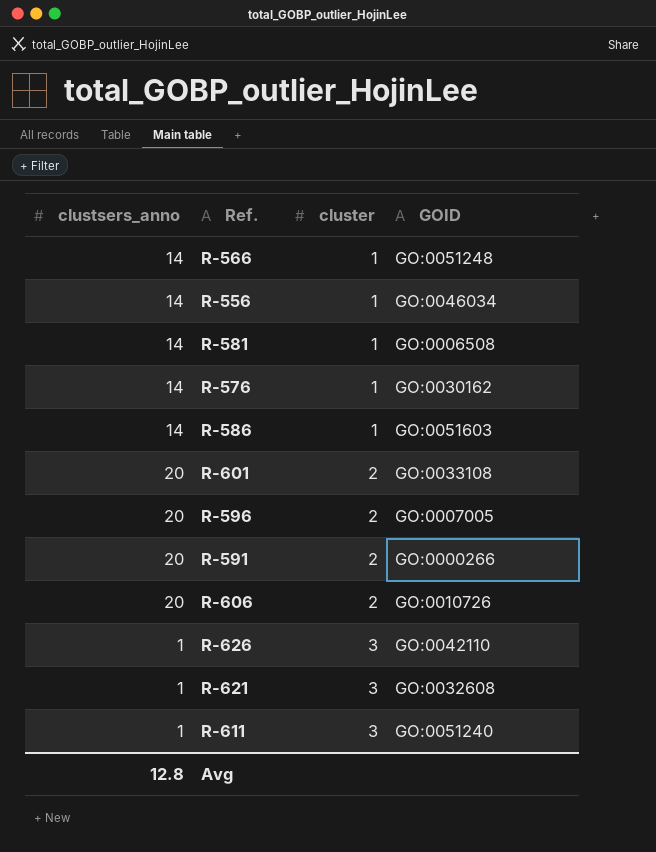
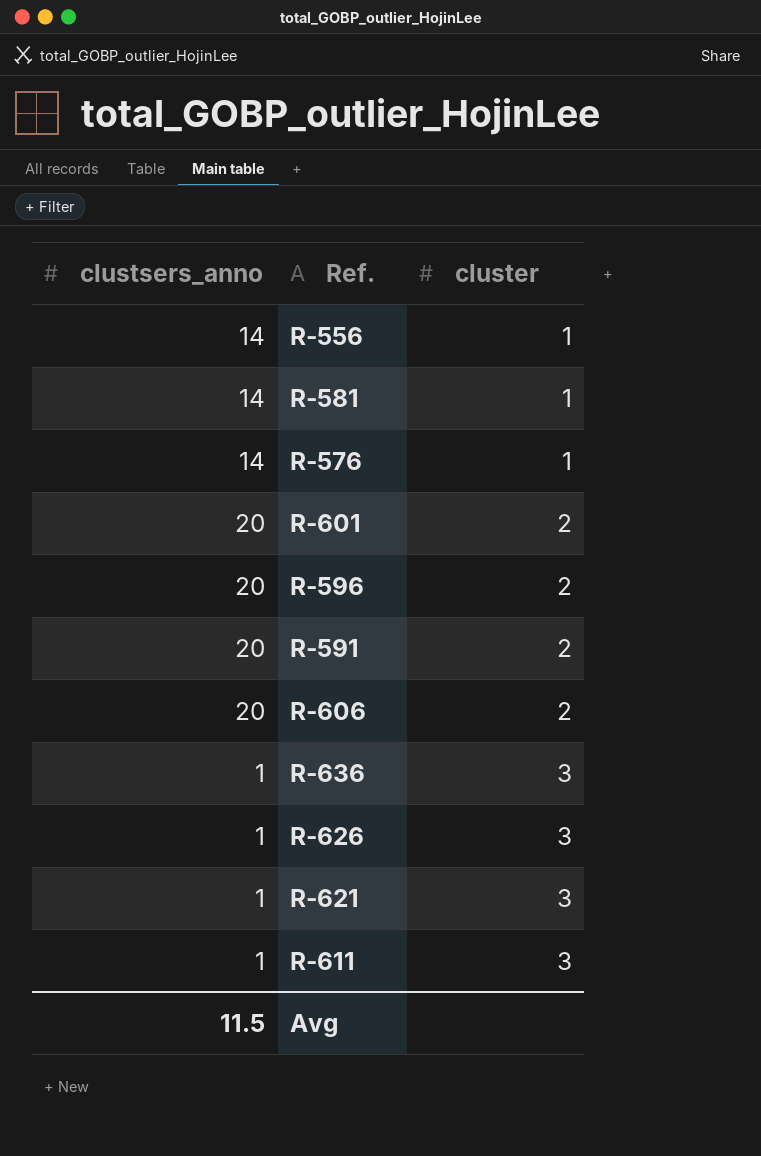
column GOID | position: 4 -> none
row R-566: 14 | 1 | GO:0051248 -> none
row R-586: 14 | 1 | GO:0051603 -> none
row R-636: none -> 1 | 3
Avg | clustsers_anno: 12.8 -> 11.5

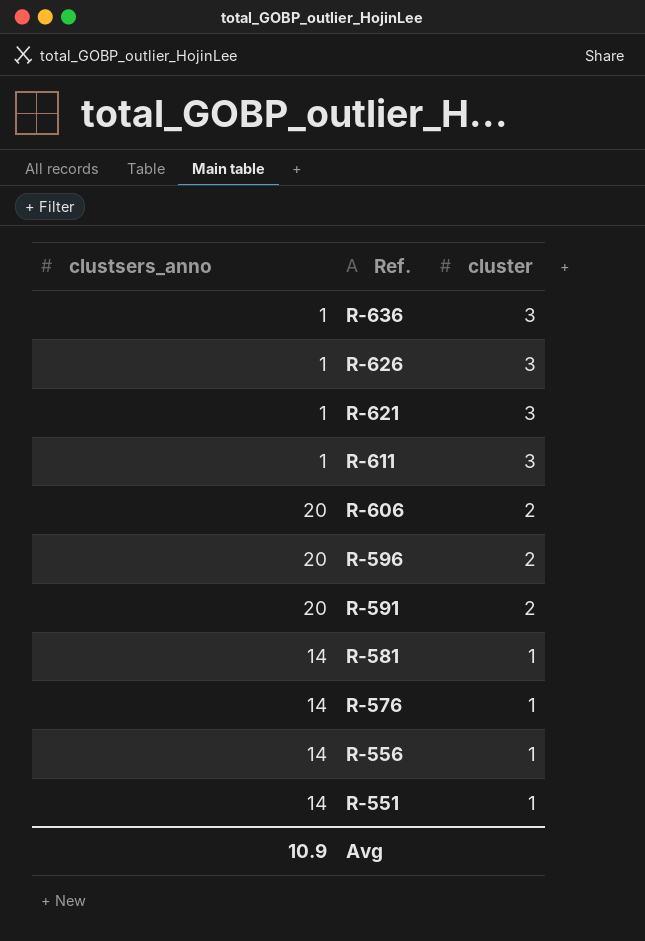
row order: cluster ascending -> Ref. descending
row R-601: 20 | 2 -> none
row R-551: none -> 14 | 1
Avg | clustsers_anno: 11.5 -> 10.9

